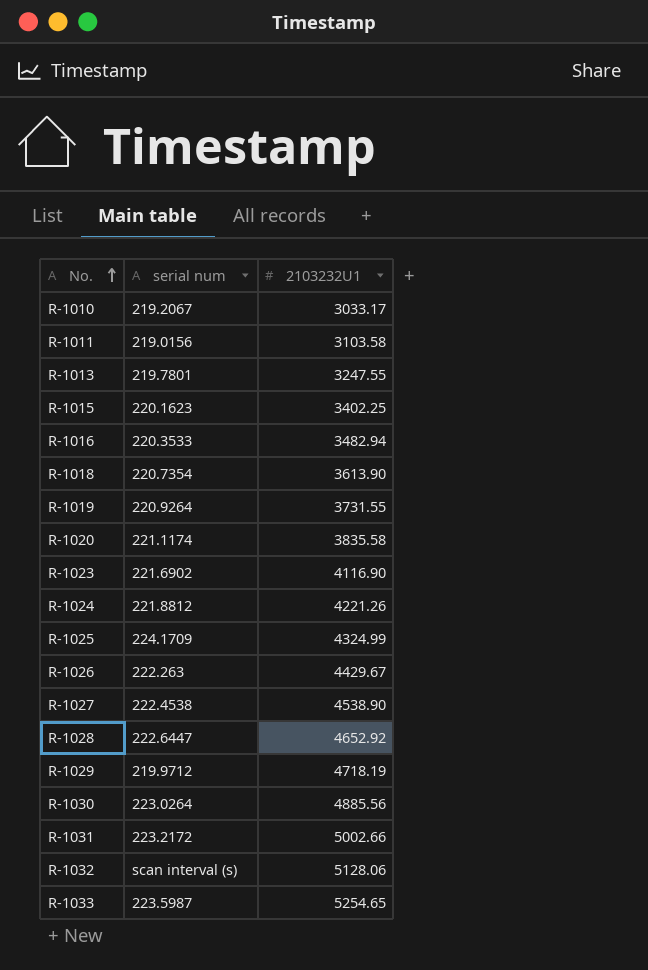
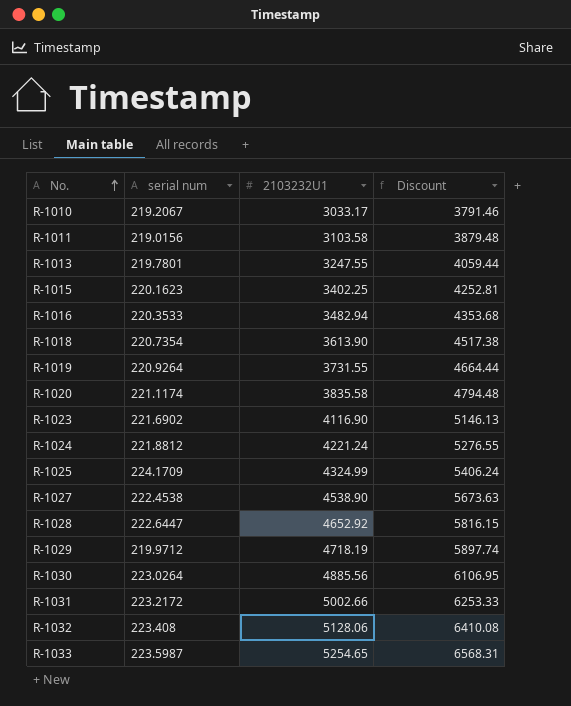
column Discount | formula: none -> [2103232U1] * 1.25
row R-1026: 222.263 | 4429.67 -> none
R-1024 | 2103232U1: 4221.26 -> 4221.24
R-1032 | serial num: scan interval (s) -> 223.408

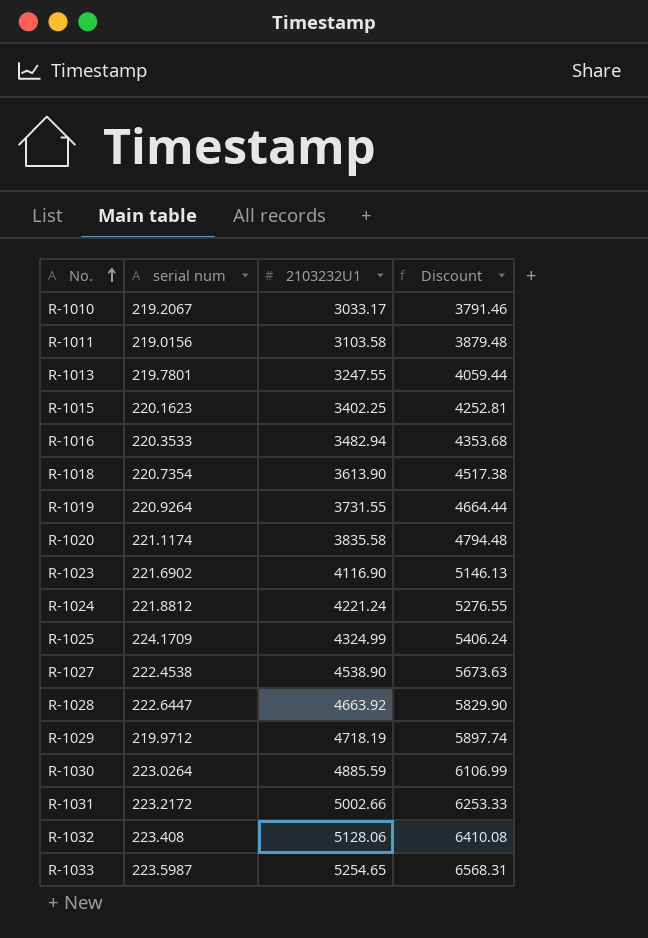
R-1028 | 2103232U1: 4652.92 -> 4663.92
R-1028 | Discount: 5816.15 -> 5829.90
R-1030 | 2103232U1: 4885.56 -> 4885.59
R-1030 | Discount: 6106.95 -> 6106.99

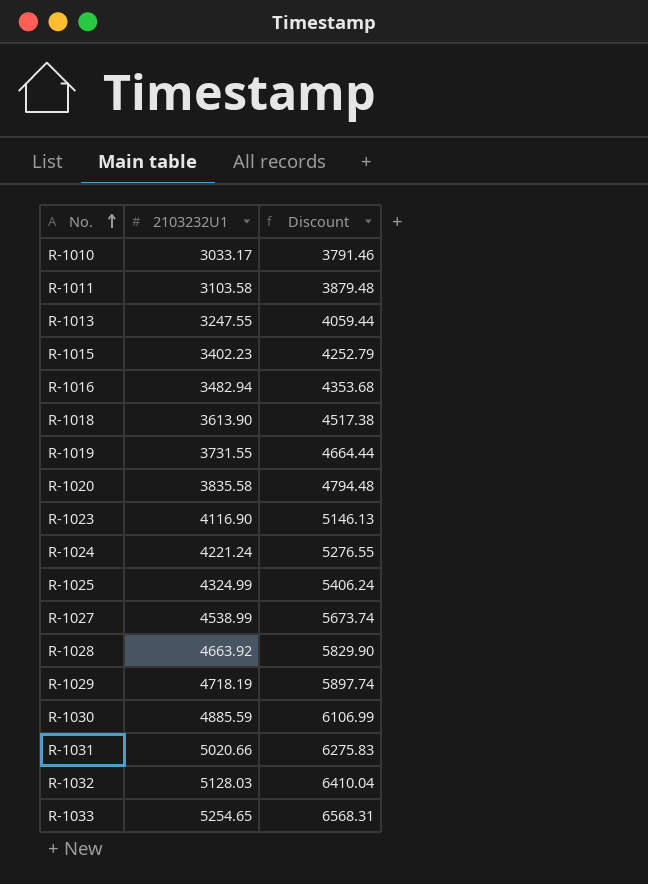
column serial num | position: 2 -> none
R-1015 | 2103232U1: 3402.25 -> 3402.23
R-1015 | Discount: 4252.81 -> 4252.79
R-1027 | 2103232U1: 4538.90 -> 4538.99
R-1027 | Discount: 5673.63 -> 5673.74
R-1031 | 2103232U1: 5002.66 -> 5020.66
R-1031 | Discount: 6253.33 -> 6275.83
R-1032 | 2103232U1: 5128.06 -> 5128.03
R-1032 | Discount: 6410.08 -> 6410.04

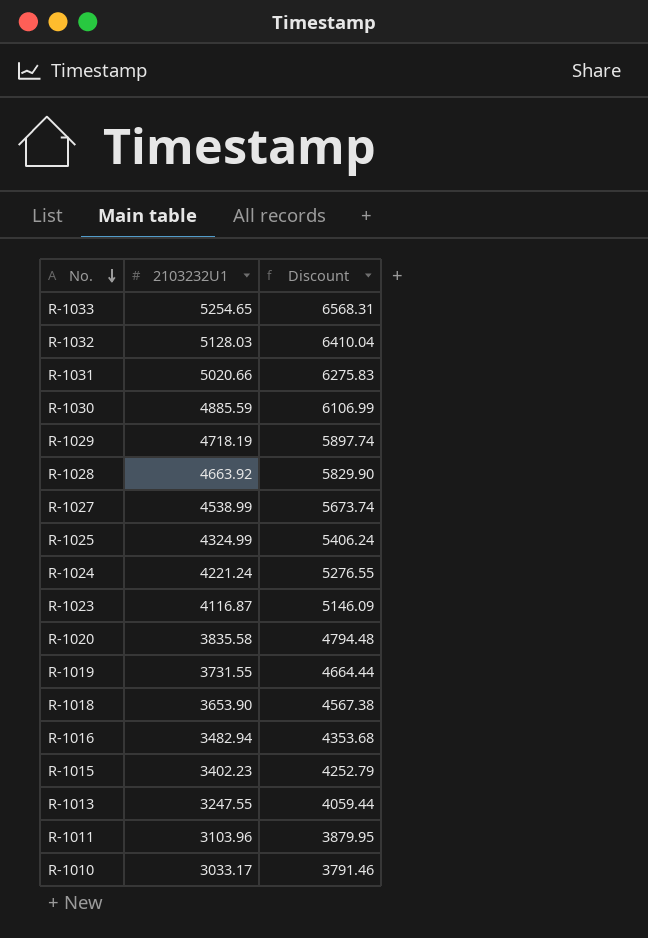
row order: No. ascending -> No. descending
R-1023 | 2103232U1: 4116.90 -> 4116.87
R-1023 | Discount: 5146.13 -> 5146.09
R-1018 | 2103232U1: 3613.90 -> 3653.90
R-1018 | Discount: 4517.38 -> 4567.38
R-1011 | 2103232U1: 3103.58 -> 3103.96
R-1011 | Discount: 3879.48 -> 3879.95

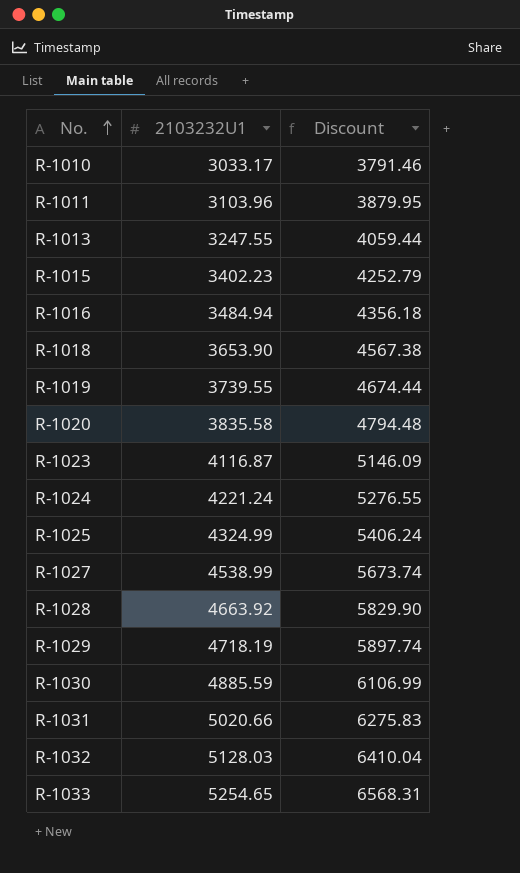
row order: No. descending -> No. ascending
R-1016 | 2103232U1: 3482.94 -> 3484.94
R-1016 | Discount: 4353.68 -> 4356.18
R-1019 | 2103232U1: 3731.55 -> 3739.55
R-1019 | Discount: 4664.44 -> 4674.44

